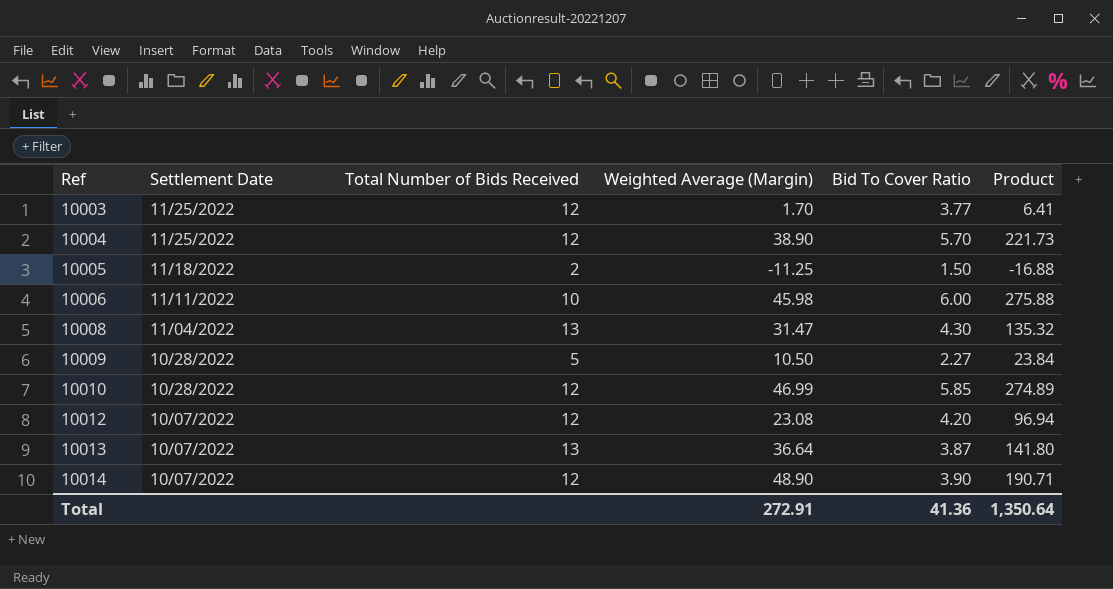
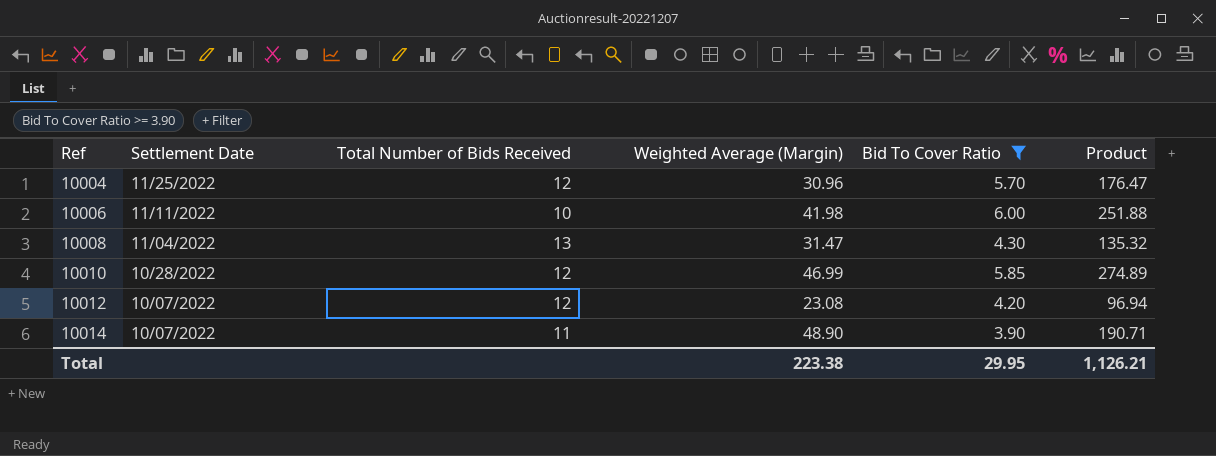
filter: none -> Bid To Cover Ratio >= 3.90
10004 | Weighted Average (Margin): 38.90 -> 30.96
10004 | Product: 221.73 -> 176.47
10006 | Weighted Average (Margin): 45.98 -> 41.98
10006 | Product: 275.88 -> 251.88
10014 | Total Number of Bids Received: 12 -> 11
Total | Weighted Average (Margin): 272.91 -> 223.38
Total | Bid To Cover Ratio: 41.36 -> 29.95
Total | Product: 1,350.64 -> 1,126.21

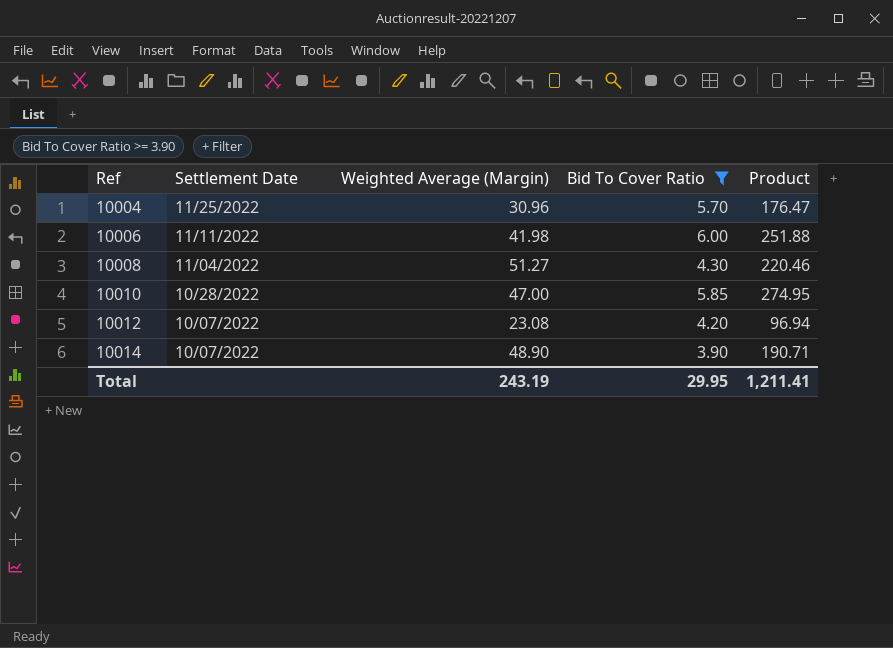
column Total Number of Bids Received | position: 3 -> none
10008 | Weighted Average (Margin): 31.47 -> 51.27
10008 | Product: 135.32 -> 220.46
10010 | Weighted Average (Margin): 46.99 -> 47.00
10010 | Product: 274.89 -> 274.95
Total | Weighted Average (Margin): 223.38 -> 243.19
Total | Product: 1,126.21 -> 1,211.41

